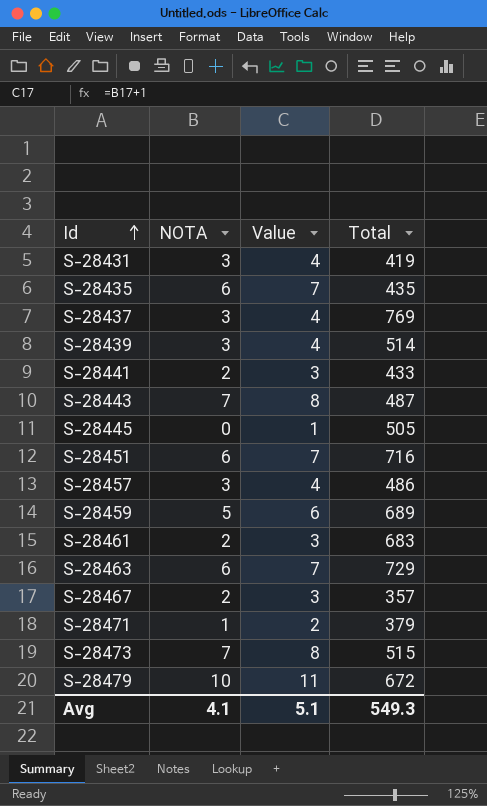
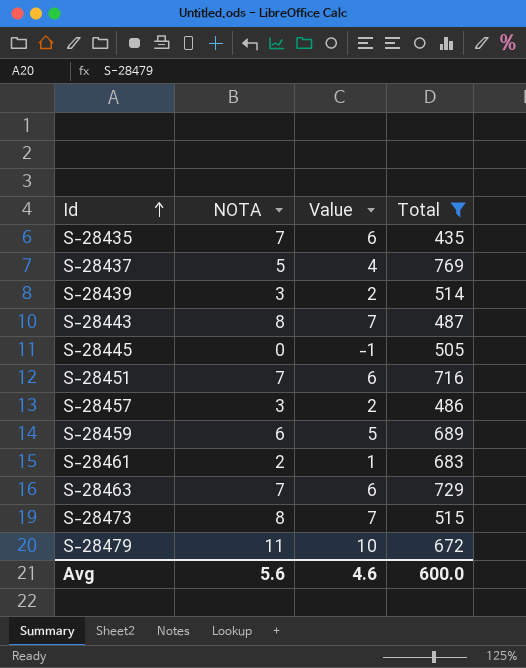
filter: none -> Total >= 435
column Value | formula: [NOTA] + 1 -> [NOTA] - 1
S-28435 | NOTA: 6 -> 7
S-28437 | NOTA: 3 -> 5
S-28443 | NOTA: 7 -> 8
S-28451 | NOTA: 6 -> 7
S-28459 | NOTA: 5 -> 6
S-28463 | NOTA: 6 -> 7
S-28473 | NOTA: 7 -> 8
S-28479 | NOTA: 10 -> 11
Avg | NOTA: 4.1 -> 5.6
Avg | Value: 5.1 -> 4.6
Avg | Total: 549.3 -> 600.0

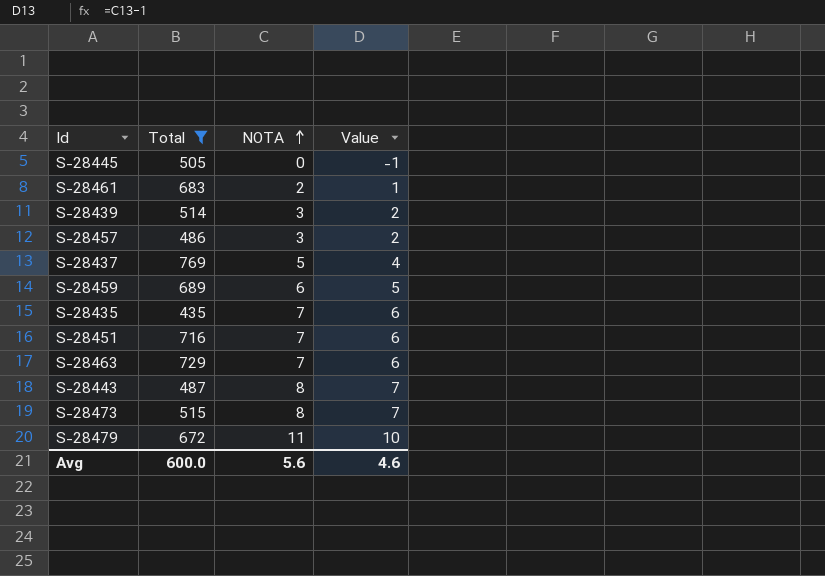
row order: Id ascending -> NOTA ascending
column Total | position: 4 -> 2

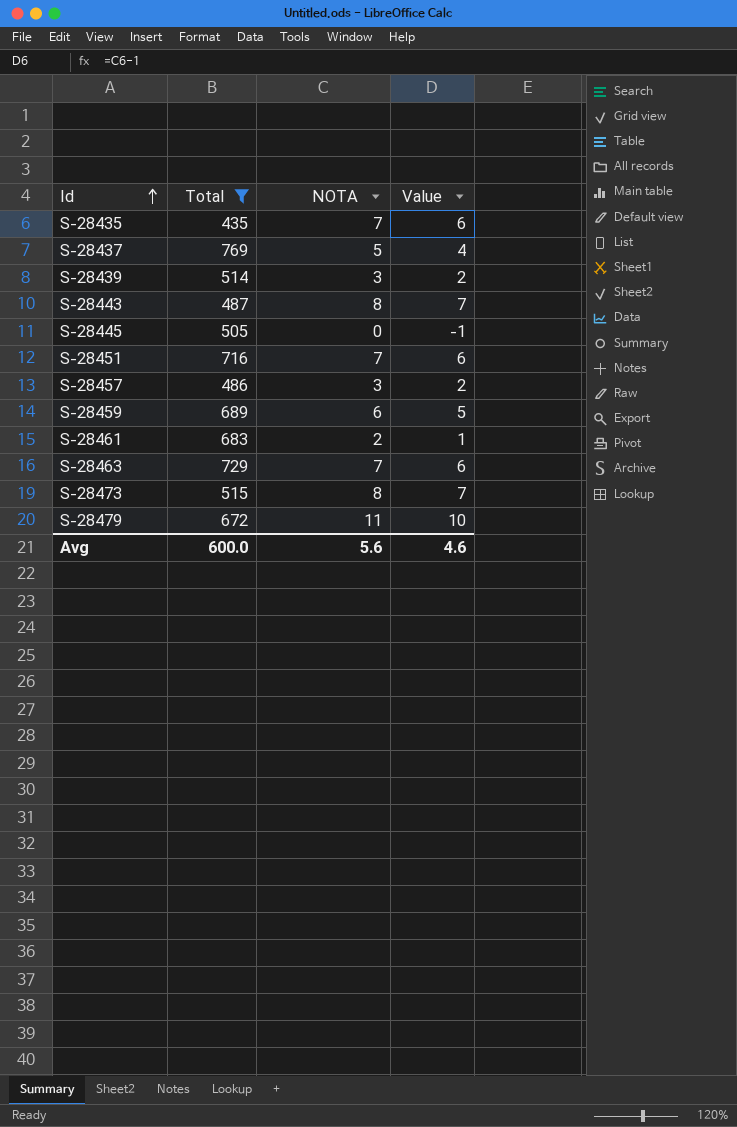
row order: NOTA ascending -> Id ascending

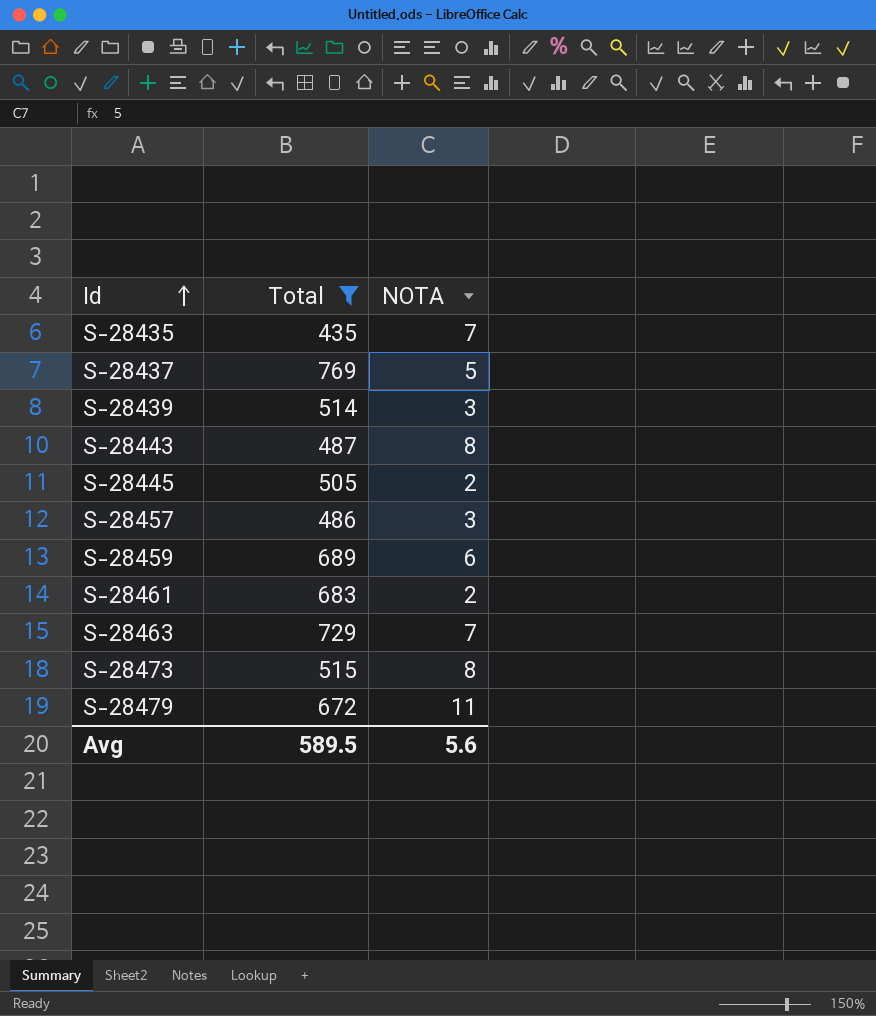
column Value | formula: [NOTA] - 1 -> none
row S-28451: 716 | 7 | 6 -> none
S-28445 | NOTA: 0 -> 2
Avg | Total: 600.0 -> 589.5

